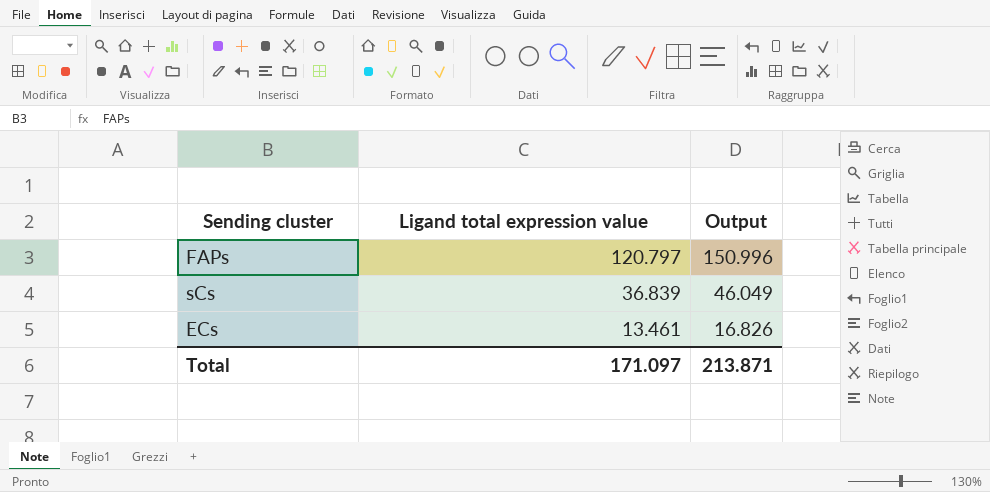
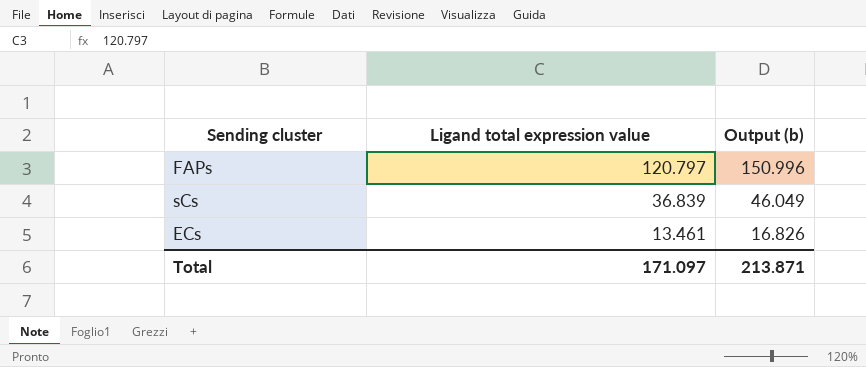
column name: Output -> Output (b)

